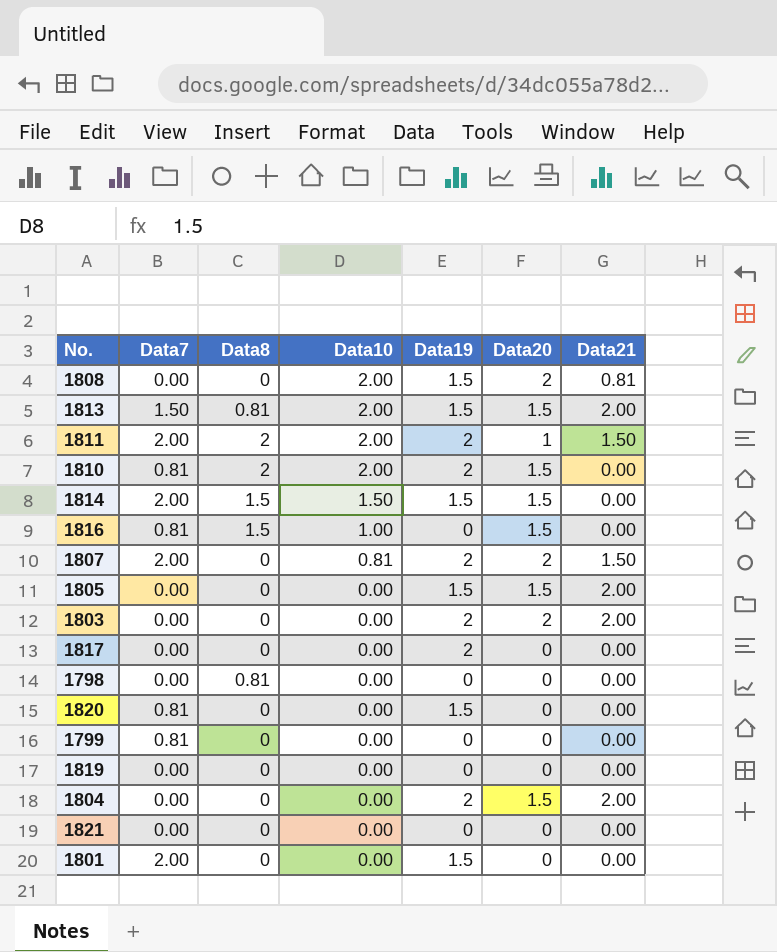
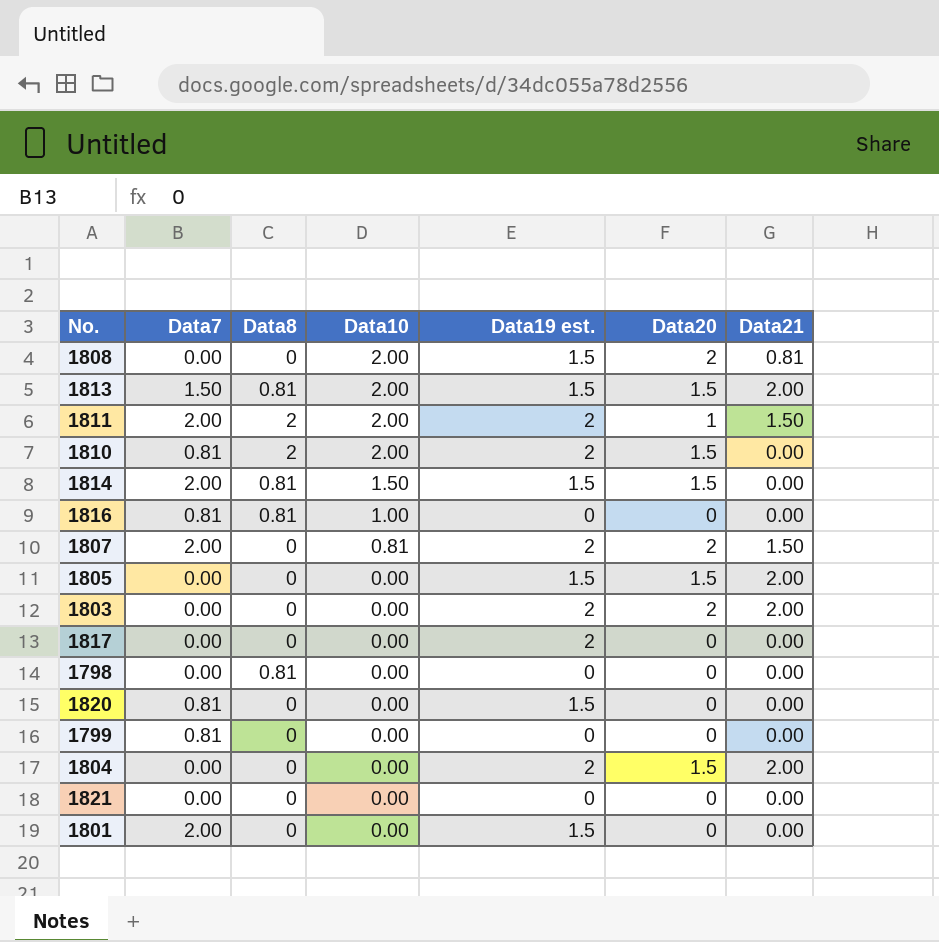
column name: Data19 -> Data19 est.
row 1819: 0.00 | 0 | 0.00 | 0 | 0 | 0.00 -> none
1814 | Data8: 1.5 -> 0.81
1816 | Data8: 1.5 -> 0.81
1816 | Data20: 1.5 -> 0

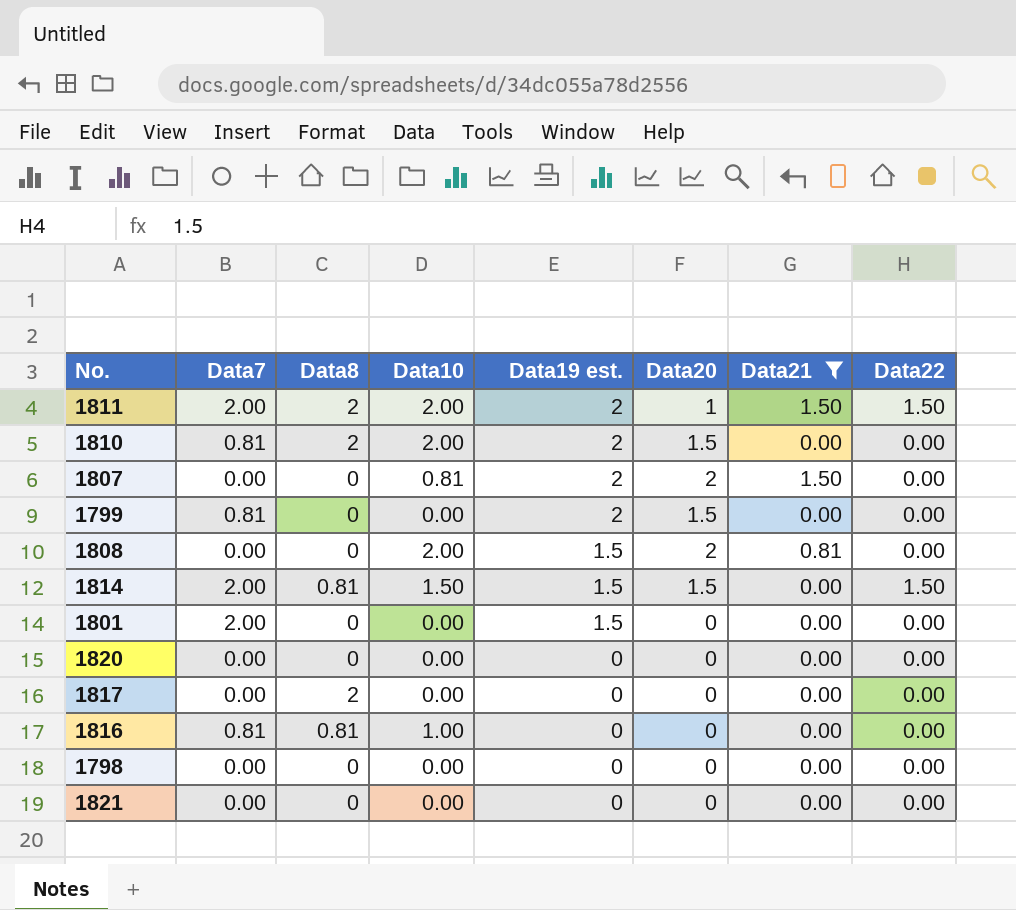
filter: none -> Data21 != 2.00
row order: Data10 descending -> Data19 est. descending
column Data22 | position: none -> 8
1807 | Data7: 2.00 -> 0.00
1799 | Data19 est.: 0 -> 2
1799 | Data20: 0 -> 1.5
1820 | Data7: 0.81 -> 0.00
1820 | Data19 est.: 1.5 -> 0
1817 | Data8: 0 -> 2
1817 | Data19 est.: 2 -> 0
1798 | Data8: 0.81 -> 0

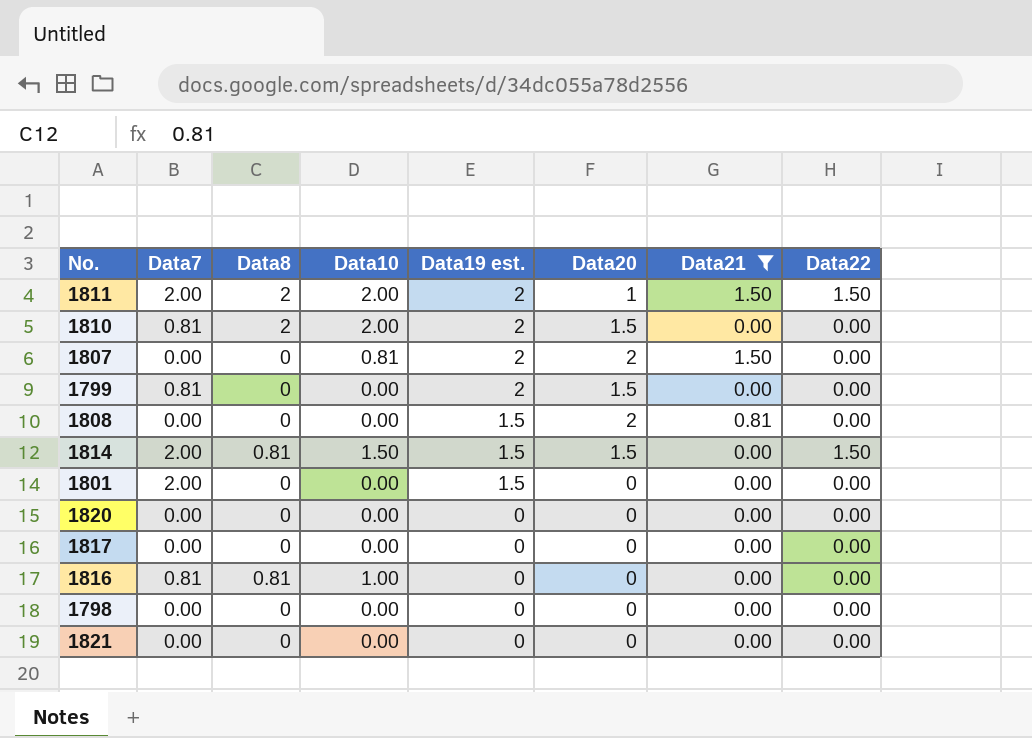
1808 | Data10: 2.00 -> 0.00
1817 | Data8: 2 -> 0

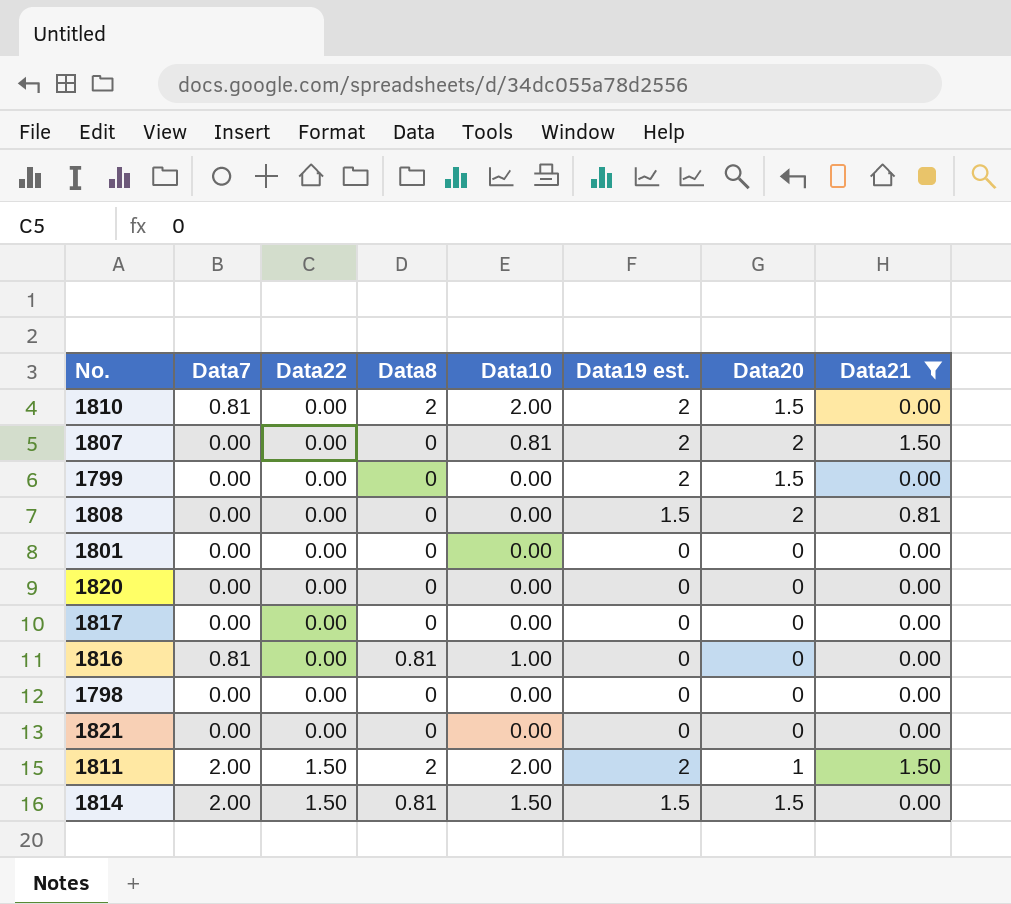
row order: Data19 est. descending -> Data22 ascending
column Data22 | position: 8 -> 3
1799 | Data7: 0.81 -> 0.00
1801 | Data7: 2.00 -> 0.00
1801 | Data19 est.: 1.5 -> 0

